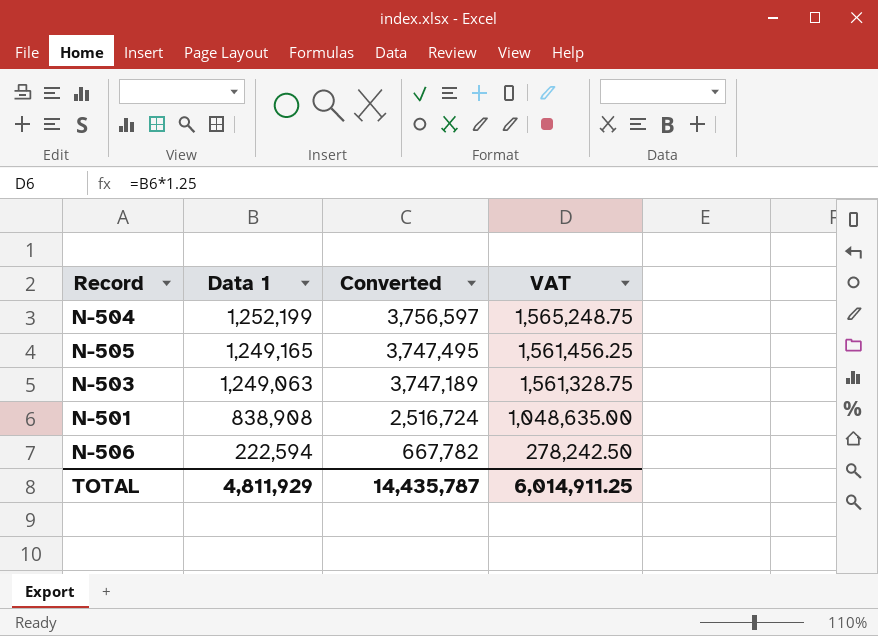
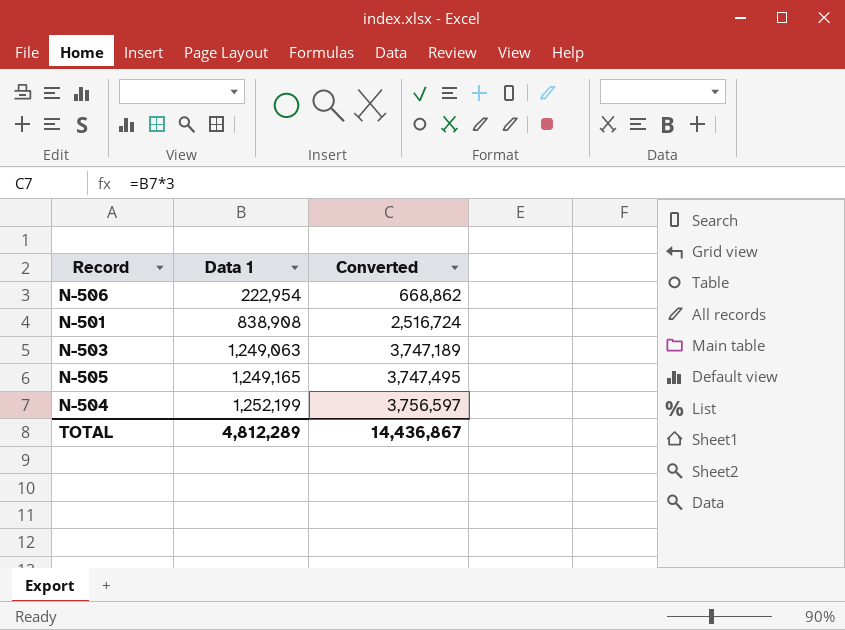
row order: Data 1 descending -> Data 1 ascending
column VAT | formula: [Data 1] * 1.25 -> none
N-506 | Data 1: 222,594 -> 222,954
N-506 | Converted: 667,782 -> 668,862
TOTAL | Data 1: 4,811,929 -> 4,812,289
TOTAL | Converted: 14,435,787 -> 14,436,867

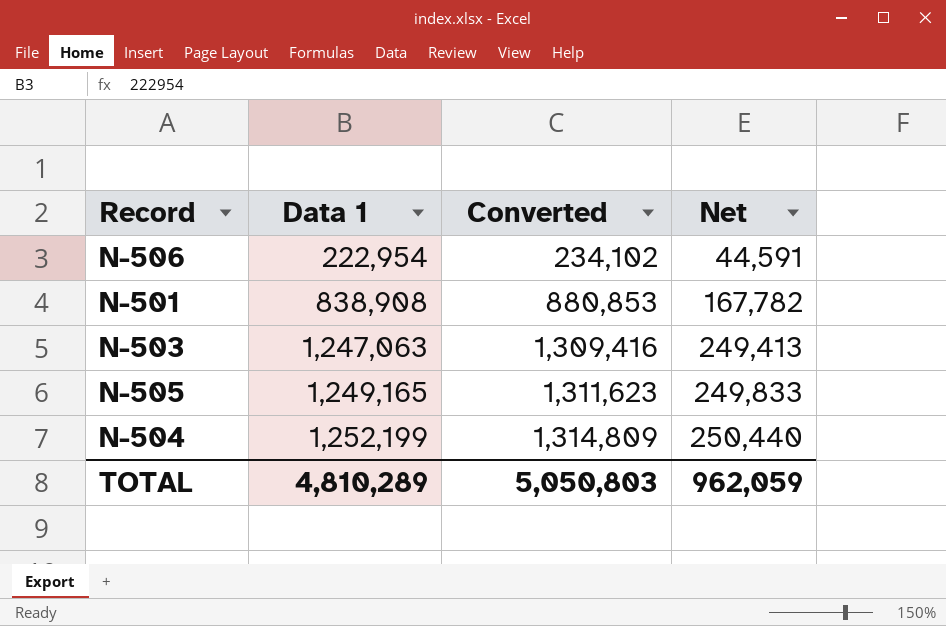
column Converted | formula: [Data 1] * 3 -> [Data 1] * 1.05
column Net | formula: none -> [Data 1] * 0.2
N-503 | Data 1: 1,249,063 -> 1,247,063
TOTAL | Data 1: 4,812,289 -> 4,810,289
TOTAL | Converted: 14,436,867 -> 5,050,803

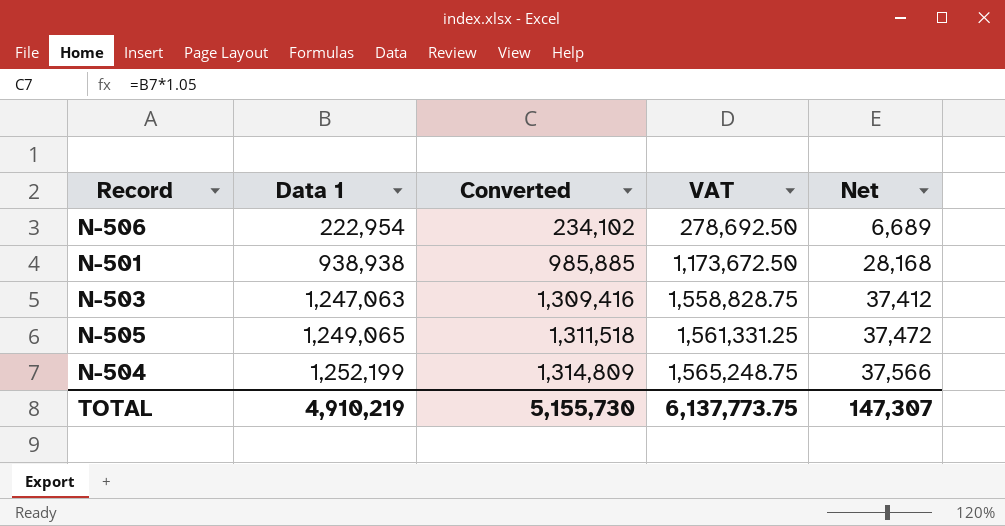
column VAT | formula: none -> [Data 1] * 1.25
column Net | formula: [Data 1] * 0.2 -> [Data 1] * 0.03
N-501 | Data 1: 838,908 -> 938,938
N-501 | Converted: 880,853 -> 985,885
N-505 | Data 1: 1,249,165 -> 1,249,065
N-505 | Converted: 1,311,623 -> 1,311,518
TOTAL | Data 1: 4,810,289 -> 4,910,219
TOTAL | Converted: 5,050,803 -> 5,155,730
TOTAL | Net: 962,059 -> 147,307

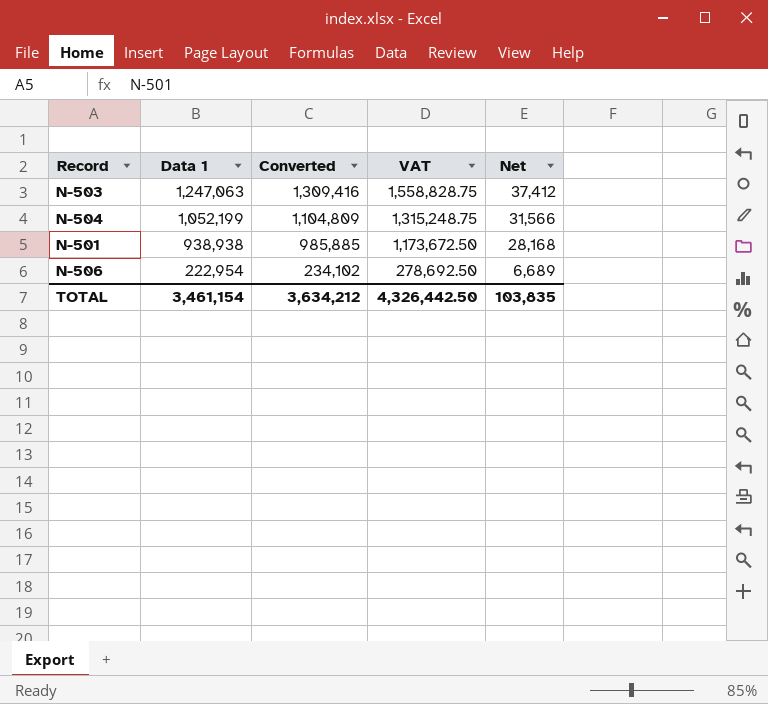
row order: Data 1 ascending -> Data 1 descending
row N-505: 1,249,065 | 1,311,518 | 1,561,331.25 | 37,472 -> none
N-504 | Data 1: 1,252,199 -> 1,052,199
N-504 | Converted: 1,314,809 -> 1,104,809
N-504 | VAT: 1,565,248.75 -> 1,315,248.75
N-504 | Net: 37,566 -> 31,566
TOTAL | Data 1: 4,910,219 -> 3,461,154
TOTAL | Converted: 5,155,730 -> 3,634,212
TOTAL | VAT: 6,137,773.75 -> 4,326,442.50
TOTAL | Net: 147,307 -> 103,835

